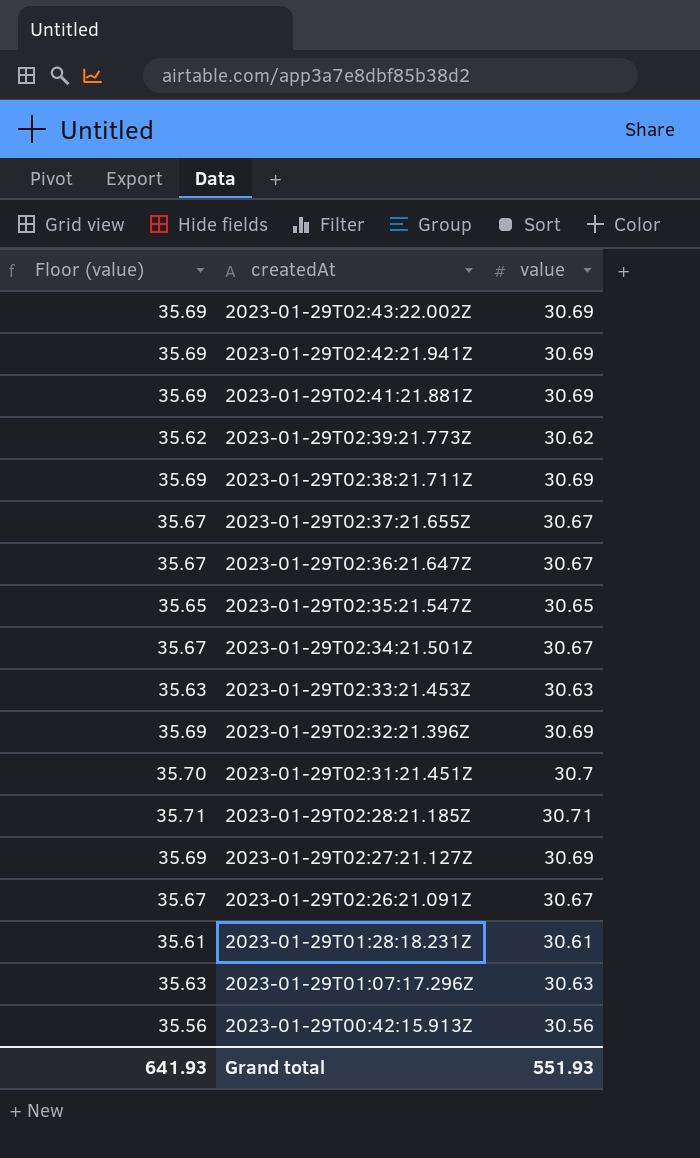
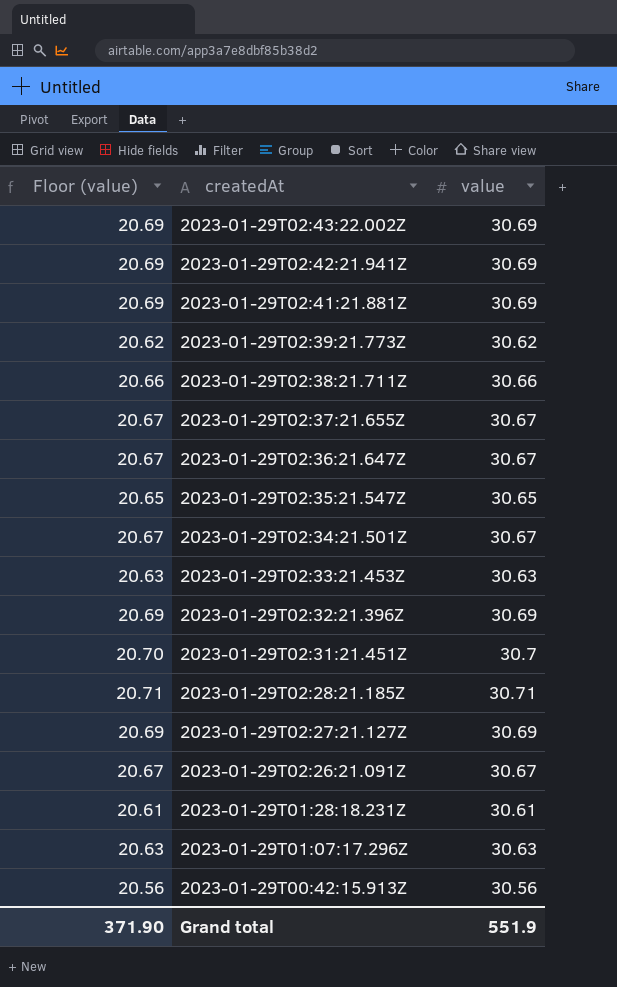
column Floor (value) | formula: [value] + 5 -> [value] - 10
2023-01-29T02:38:21.711Z | value: 30.69 -> 30.66
Grand total | Floor (value): 641.93 -> 371.90
Grand total | value: 551.93 -> 551.9

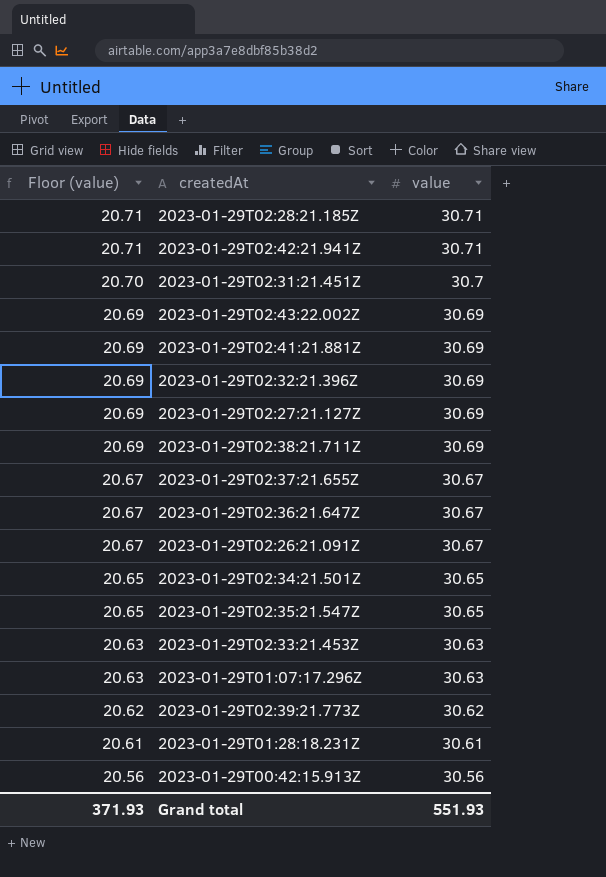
row order: createdAt descending -> Floor (value) descending
2023-01-29T02:42:21.941Z | Floor (value): 20.69 -> 20.71
2023-01-29T02:42:21.941Z | value: 30.69 -> 30.71
2023-01-29T02:38:21.711Z | Floor (value): 20.66 -> 20.69
2023-01-29T02:38:21.711Z | value: 30.66 -> 30.69
2023-01-29T02:34:21.501Z | Floor (value): 20.67 -> 20.65
2023-01-29T02:34:21.501Z | value: 30.67 -> 30.65
Grand total | Floor (value): 371.90 -> 371.93
Grand total | value: 551.9 -> 551.93

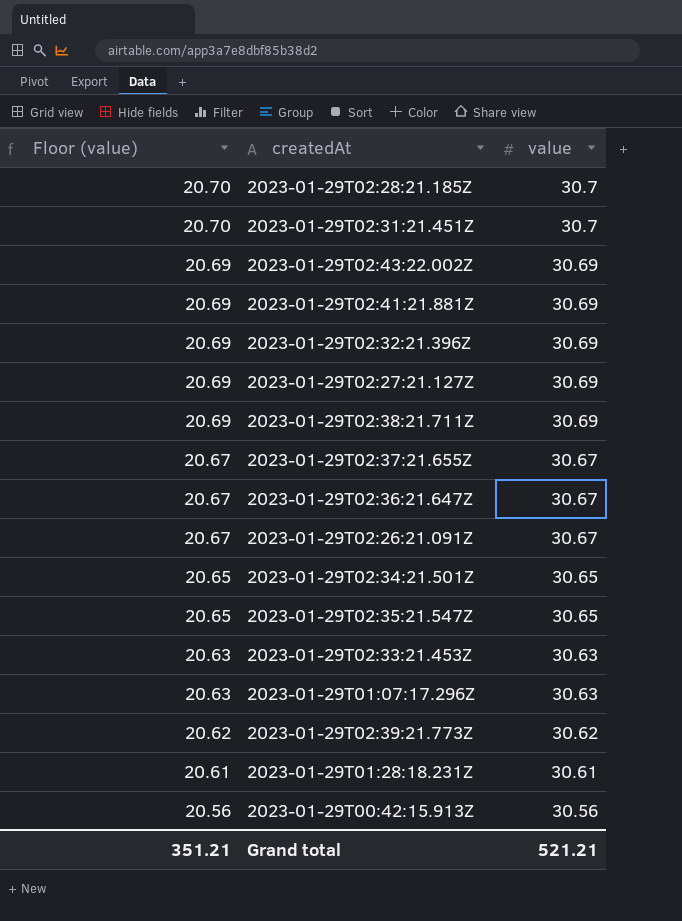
row 2023-01-29T02:42:21.941Z: 20.71 | 30.71 -> none
2023-01-29T02:28:21.185Z | Floor (value): 20.71 -> 20.70
2023-01-29T02:28:21.185Z | value: 30.71 -> 30.7
Grand total | Floor (value): 371.93 -> 351.21
Grand total | value: 551.93 -> 521.21

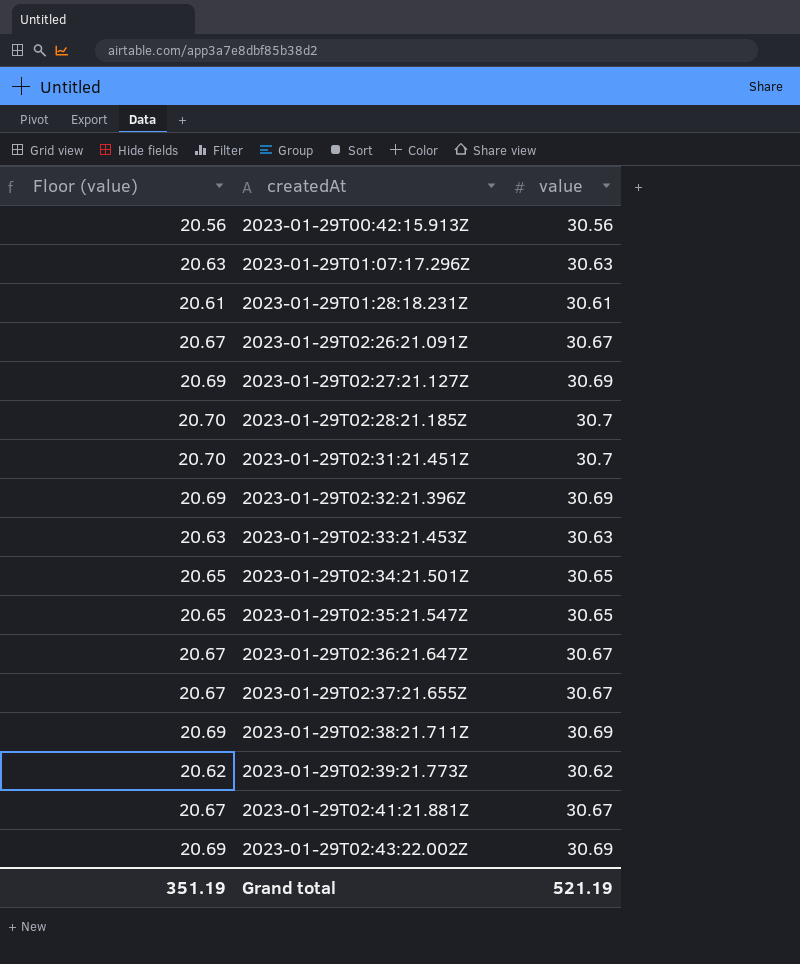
row order: Floor (value) descending -> createdAt ascending
2023-01-29T02:41:21.881Z | Floor (value): 20.69 -> 20.67
2023-01-29T02:41:21.881Z | value: 30.69 -> 30.67
Grand total | Floor (value): 351.21 -> 351.19
Grand total | value: 521.21 -> 521.19

